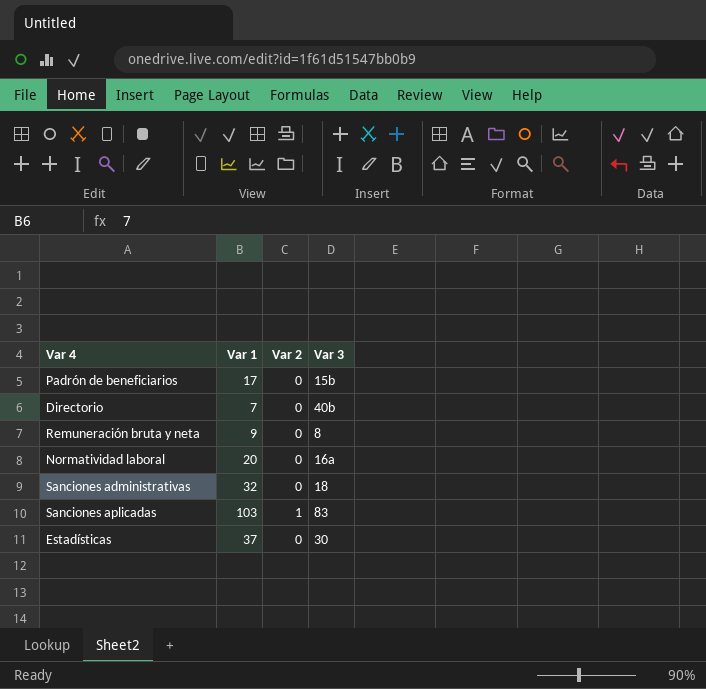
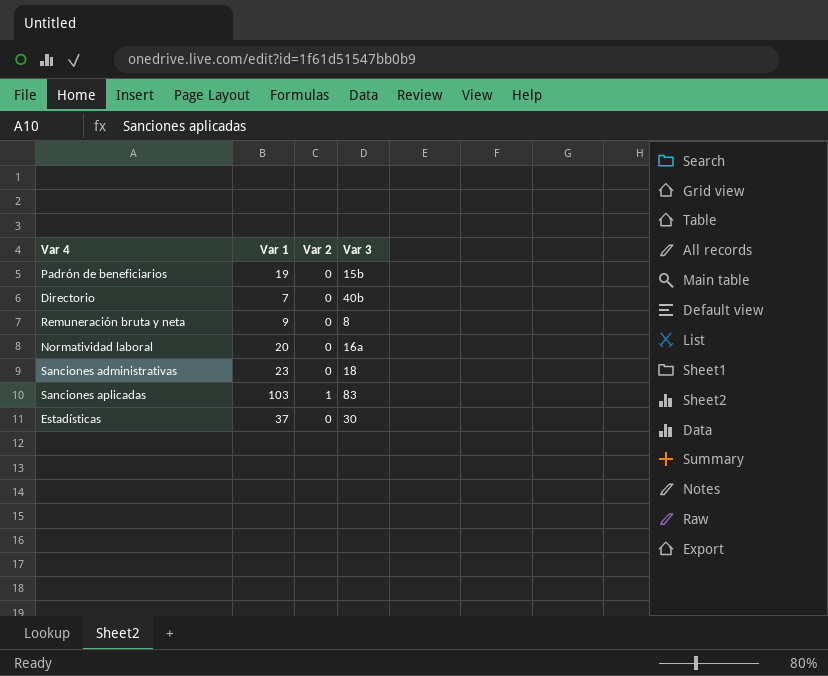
Padrón de beneficiarios | Var 1: 17 -> 19
Sanciones administrativas | Var 1: 32 -> 23

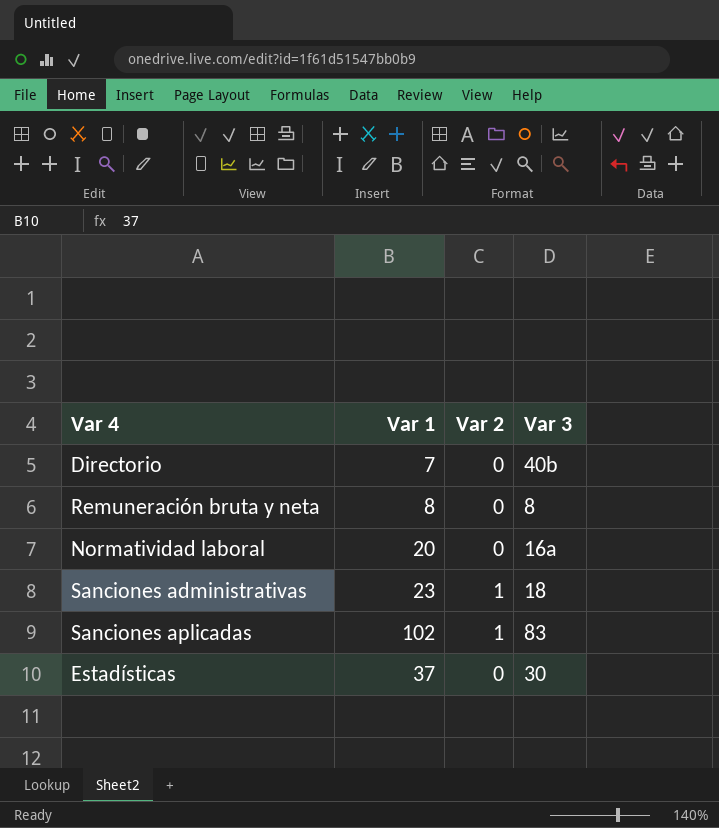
row Padrón de beneficiarios: 19 | 0 | 15b -> none
Remuneración bruta y neta | Var 1: 9 -> 8
Sanciones administrativas | Var 2: 0 -> 1
Sanciones aplicadas | Var 1: 103 -> 102

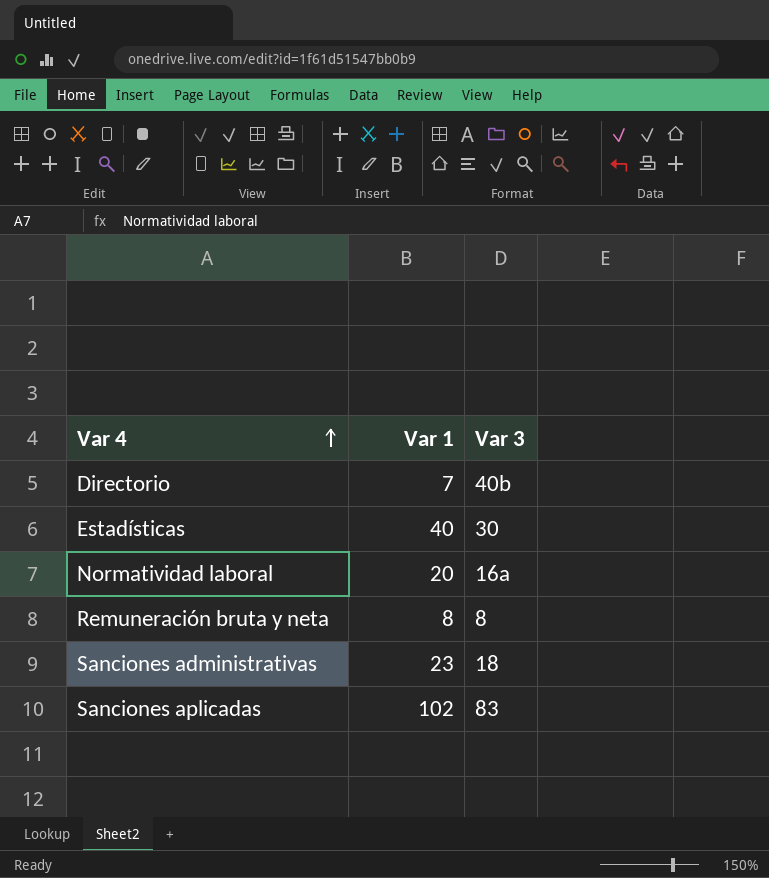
row order: none -> Var 4 ascending
column Var 2 | position: 3 -> none
Estadísticas | Var 1: 37 -> 40

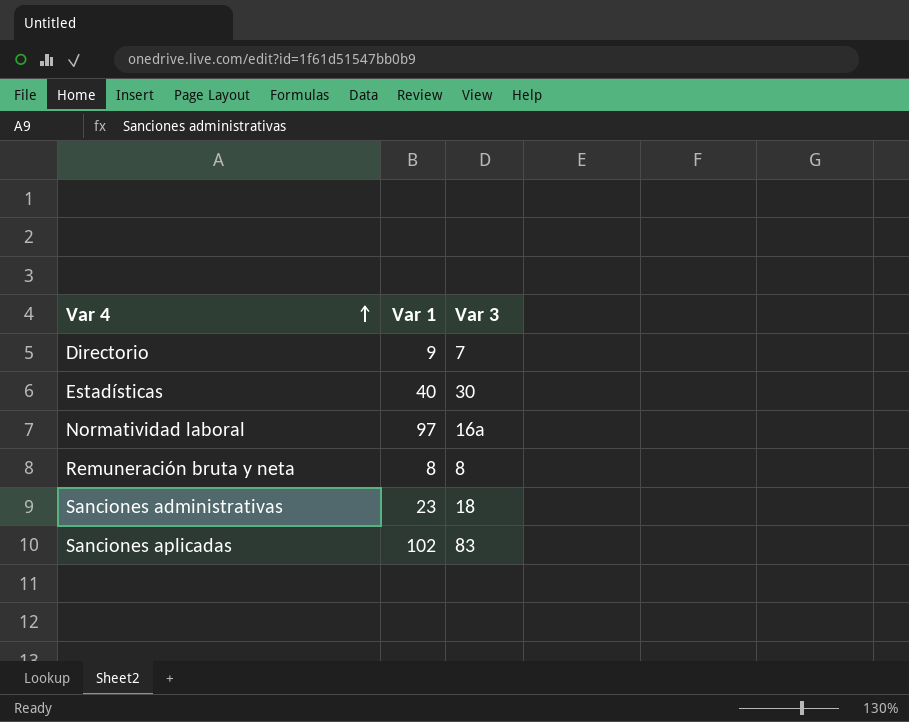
Directorio | Var 1: 7 -> 9
Directorio | Var 3: 40b -> 7
Normatividad laboral | Var 1: 20 -> 97

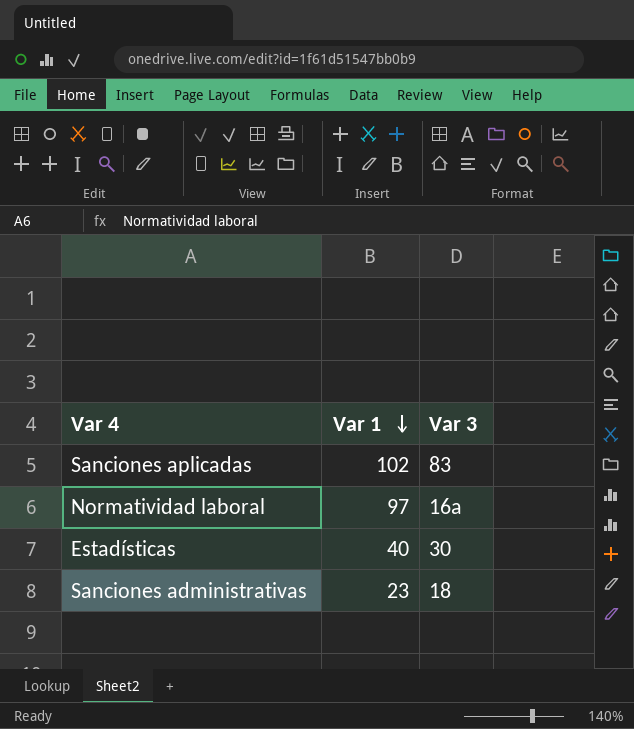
row order: Var 4 ascending -> Var 1 descending
row Directorio: 9 | 7 -> none
row Remuneración bruta y neta: 8 | 8 -> none

